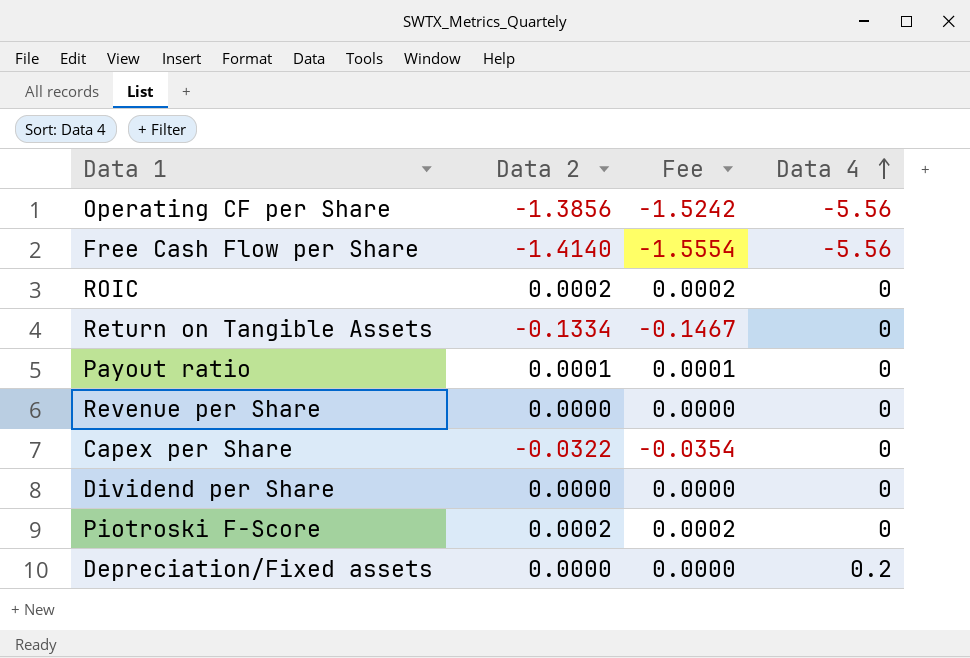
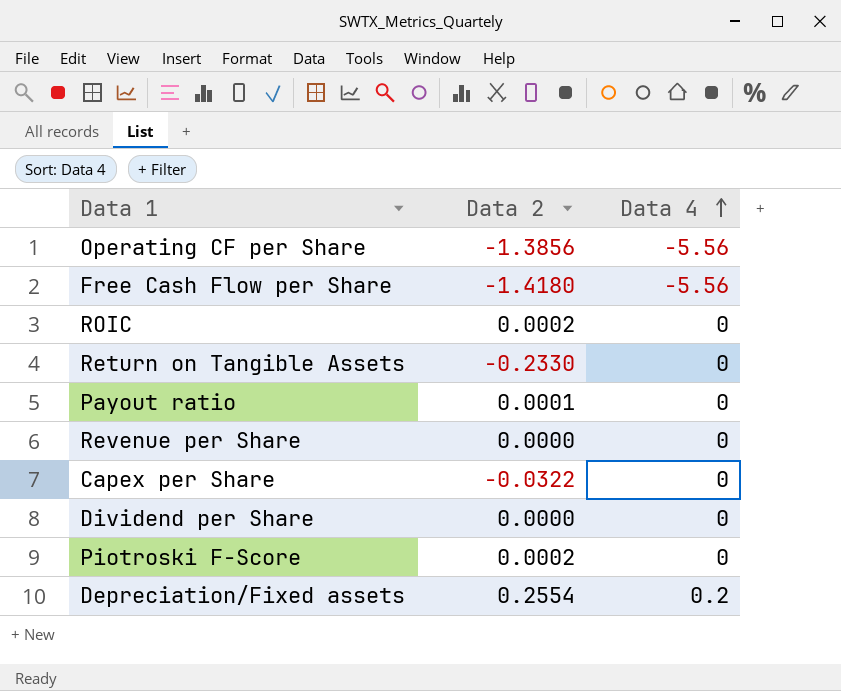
column Fee | formula: [Data 2] * 1.1 -> none
Free Cash Flow per Share | Data 2: -1.4140 -> -1.4180
Return on Tangible Assets | Data 2: -0.1334 -> -0.2330
Depreciation/Fixed assets | Data 2: 0.0000 -> 0.2554

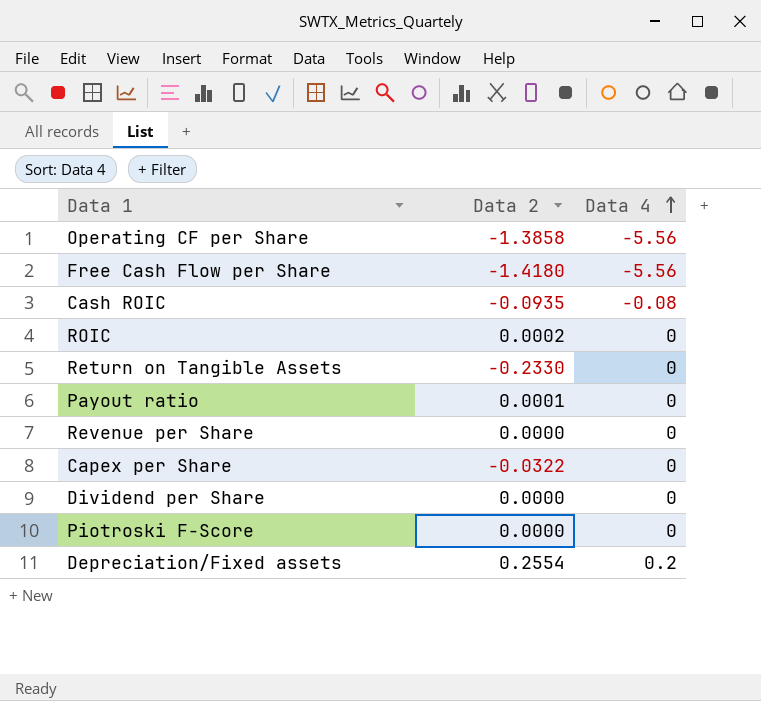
Operating CF per Share | Data 2: -1.3856 -> -1.3858
row Cash ROIC: none -> -0.0935 | -0.08
Piotroski F-Score | Data 2: 0.0002 -> 0.0000

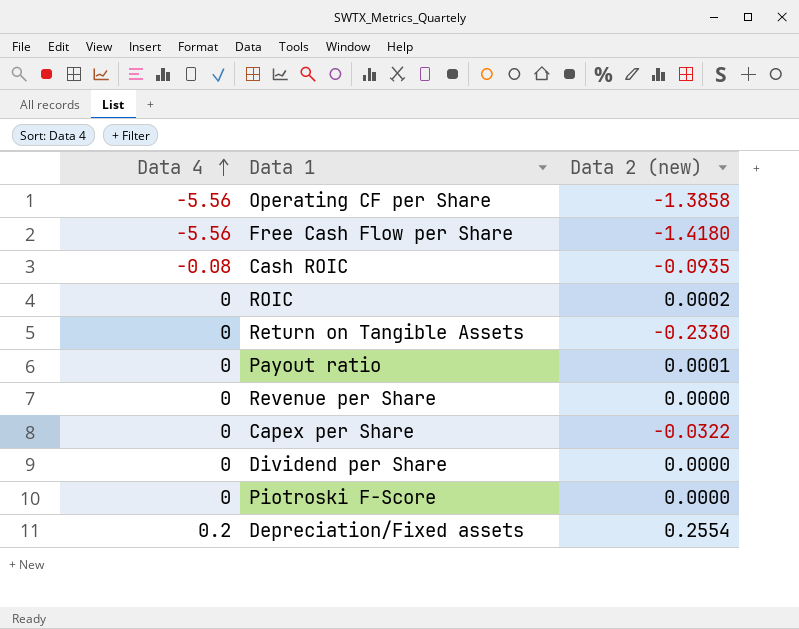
column Data 4 | position: 3 -> 1
column name: Data 2 -> Data 2 (new)

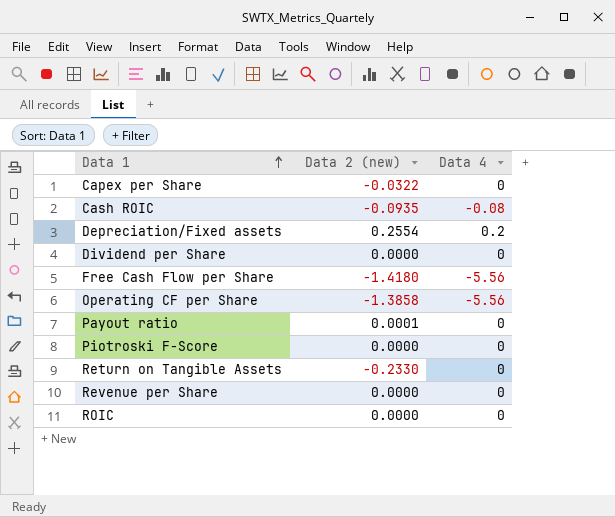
row order: Data 4 ascending -> Data 1 ascending
column Data 4 | position: 1 -> 3
ROIC | Data 2 (new): 0.0002 -> 0.0000

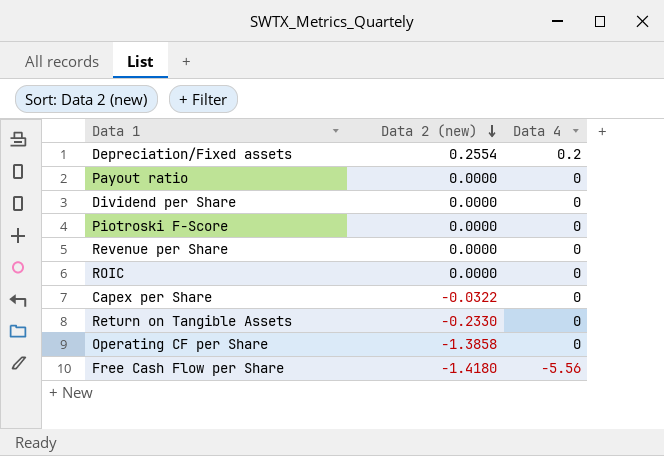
row order: Data 1 ascending -> Data 2 (new) descending
row Cash ROIC: -0.0935 | -0.08 -> none
Payout ratio | Data 2 (new): 0.0001 -> 0.0000
Operating CF per Share | Data 4: -5.56 -> 0

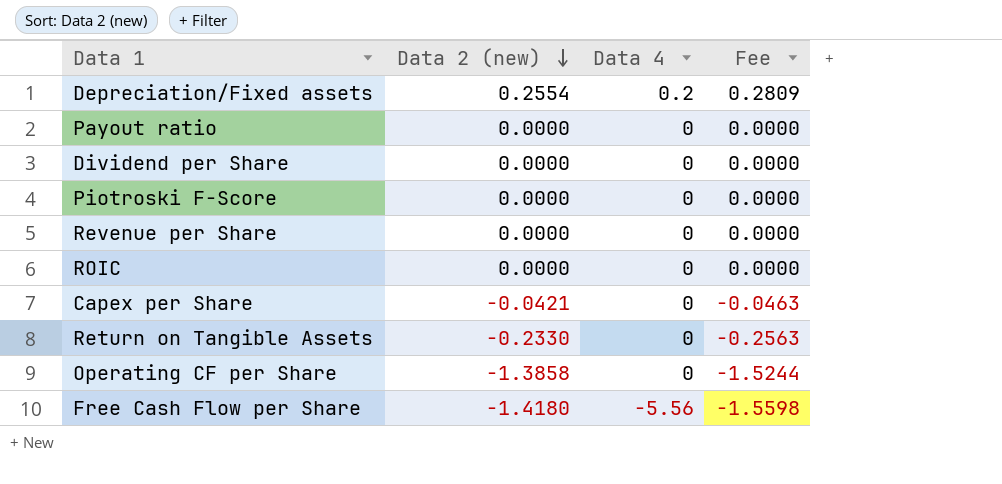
column Fee | formula: none -> [Data 2 (new)] * 1.1
Capex per Share | Data 2 (new): -0.0322 -> -0.0421

